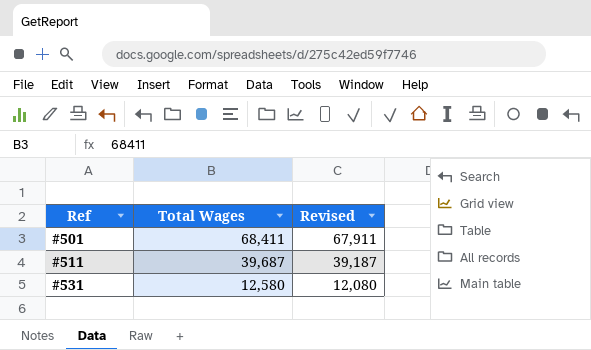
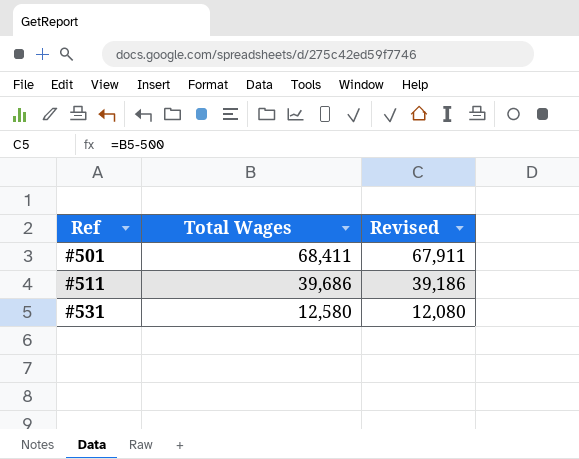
#511 | Total Wages: 39,687 -> 39,686
#511 | Revised: 39,187 -> 39,186

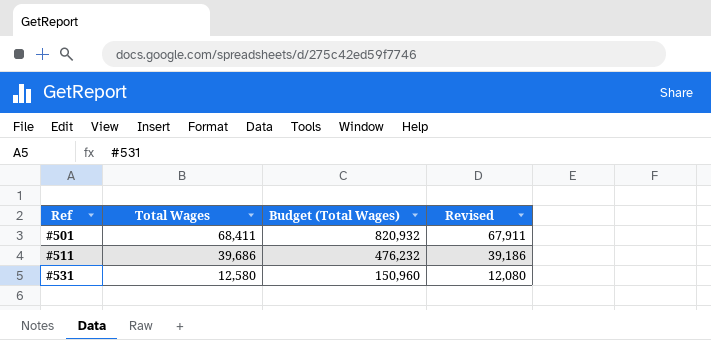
column Budget (Total Wages) | formula: none -> [Total Wages] * 12

